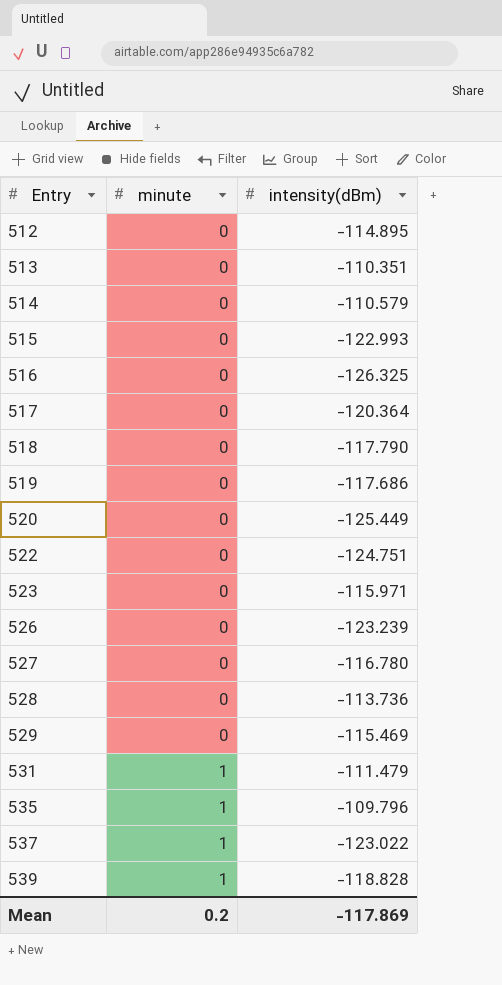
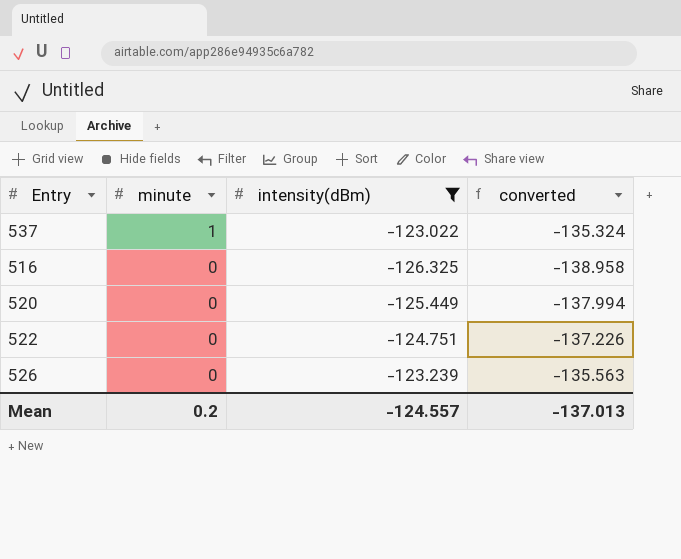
filter: none -> intensity(dBm) <= -123.022
row order: Entry ascending -> minute descending
column converted | formula: none -> [intensity(dBm)] * 1.1
Mean | intensity(dBm): -117.869 -> -124.557

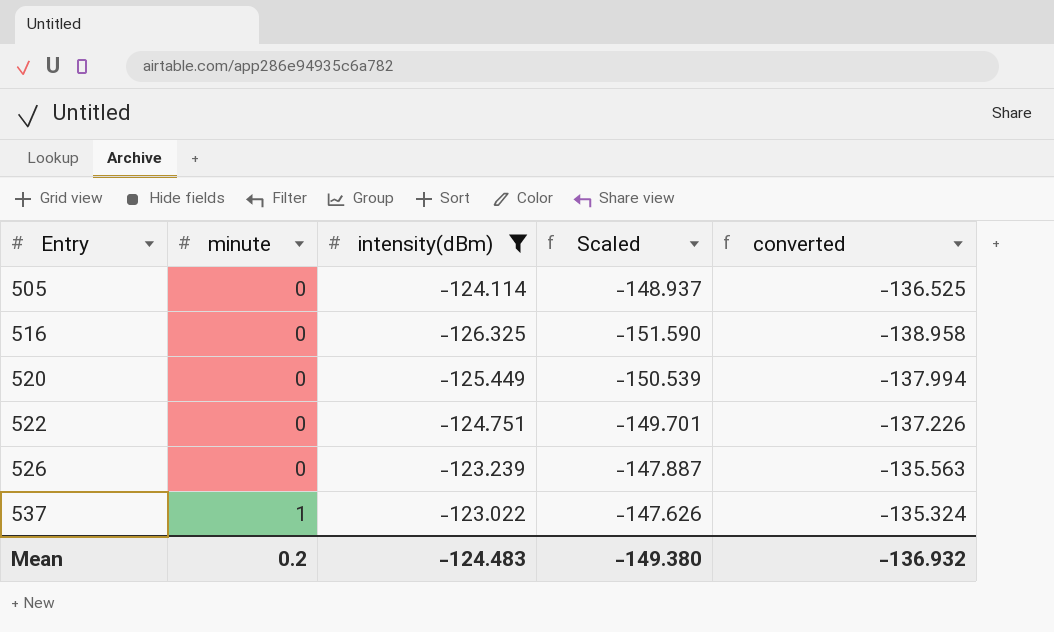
row order: minute descending -> Entry ascending
column Scaled | formula: none -> [intensity(dBm)] * 1.2
row 505: none -> 0 | -124.114 | -148.937 | -136.525
Mean | intensity(dBm): -124.557 -> -124.483
Mean | converted: -137.013 -> -136.932

